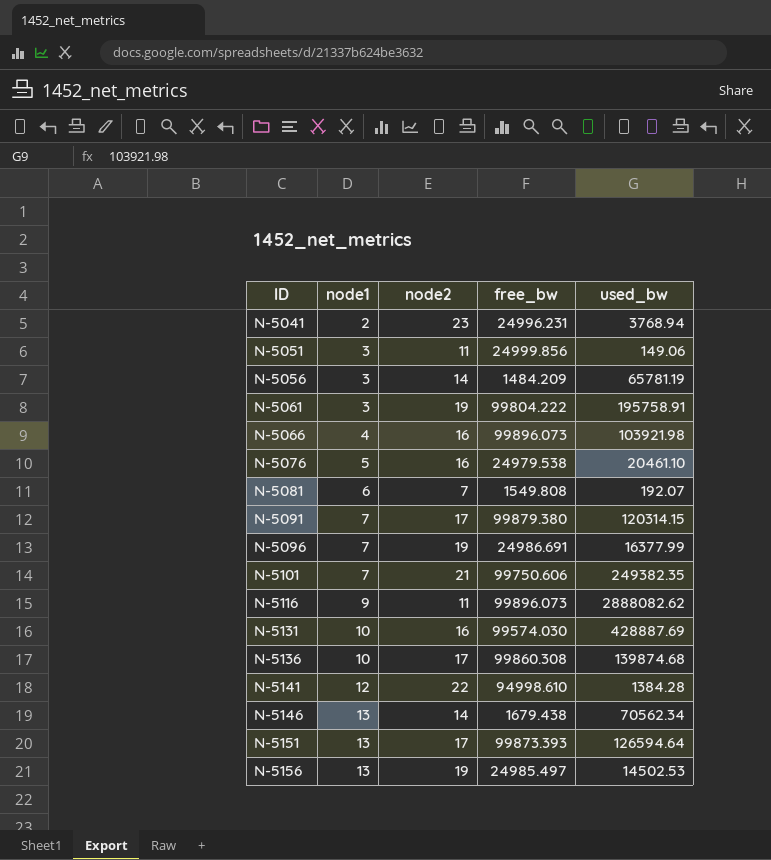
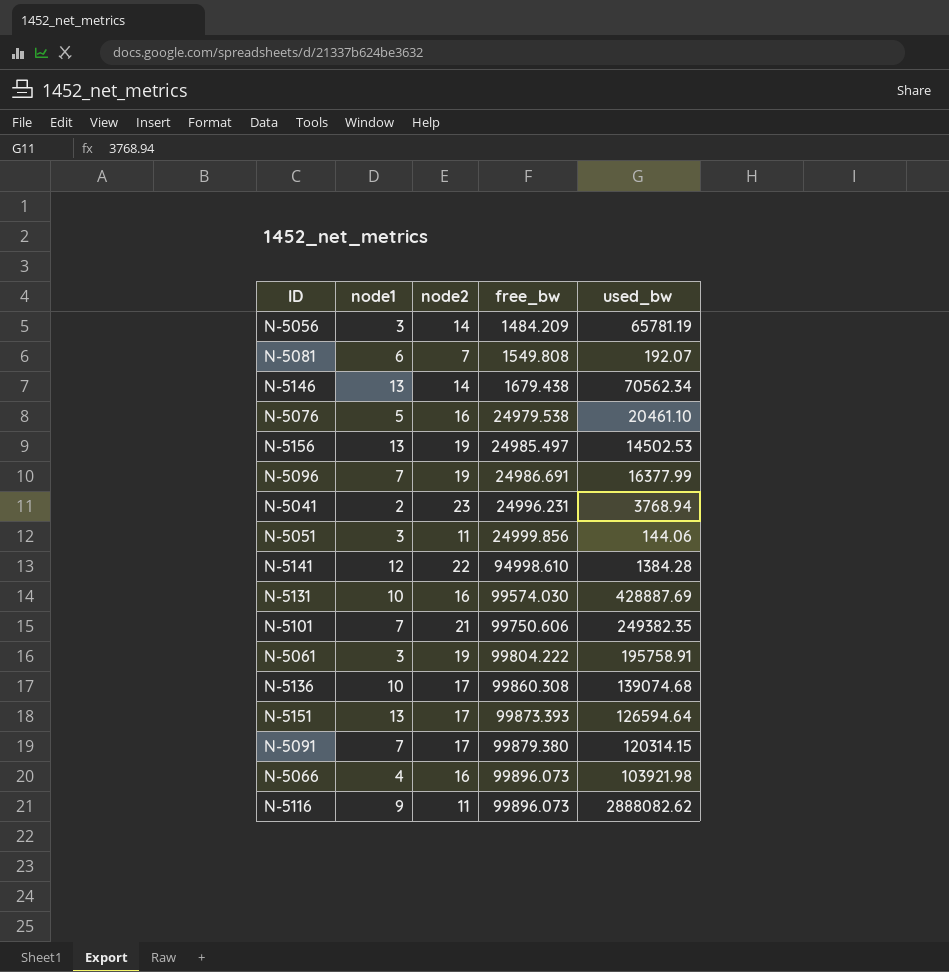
row order: ID ascending -> free_bw ascending
N-5051 | used_bw: 149.06 -> 144.06
N-5136 | used_bw: 139874.68 -> 139074.68

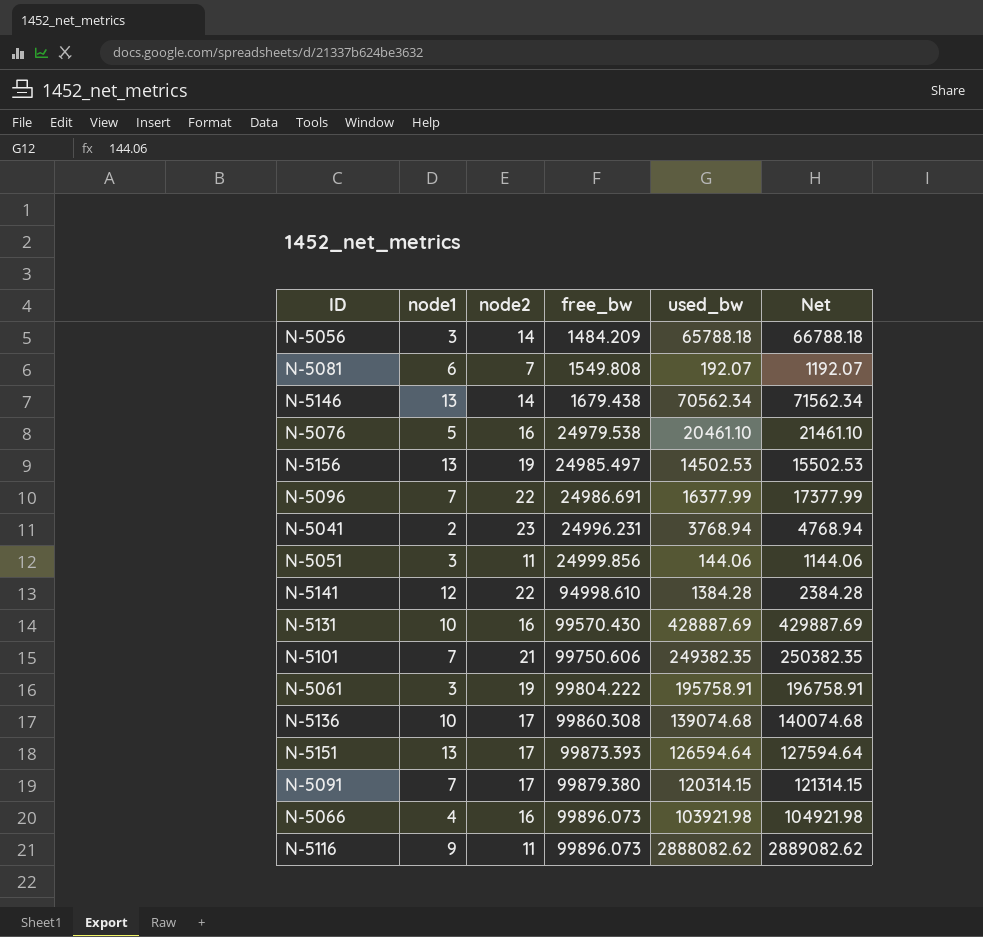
column Net | formula: none -> [used_bw] + 1000
N-5056 | used_bw: 65781.19 -> 65788.18
N-5096 | node2: 19 -> 22
N-5131 | free_bw: 99574.030 -> 99570.430

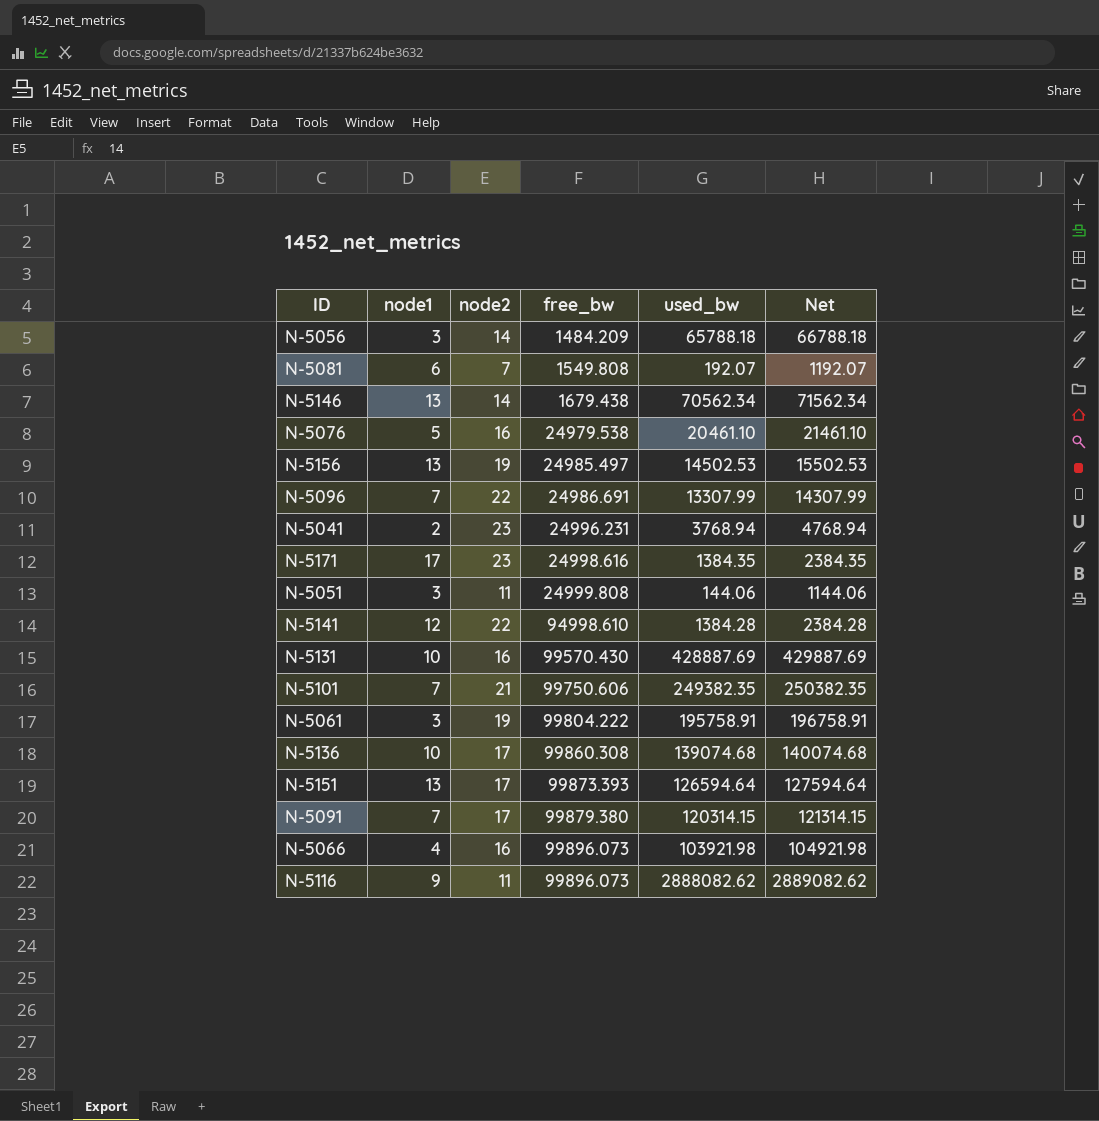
N-5096 | used_bw: 16377.99 -> 13307.99
N-5096 | Net: 17377.99 -> 14307.99
row N-5171: none -> 17 | 23 | 24998.616 | 1384.35 | 2384.35
N-5051 | free_bw: 24999.856 -> 24999.808

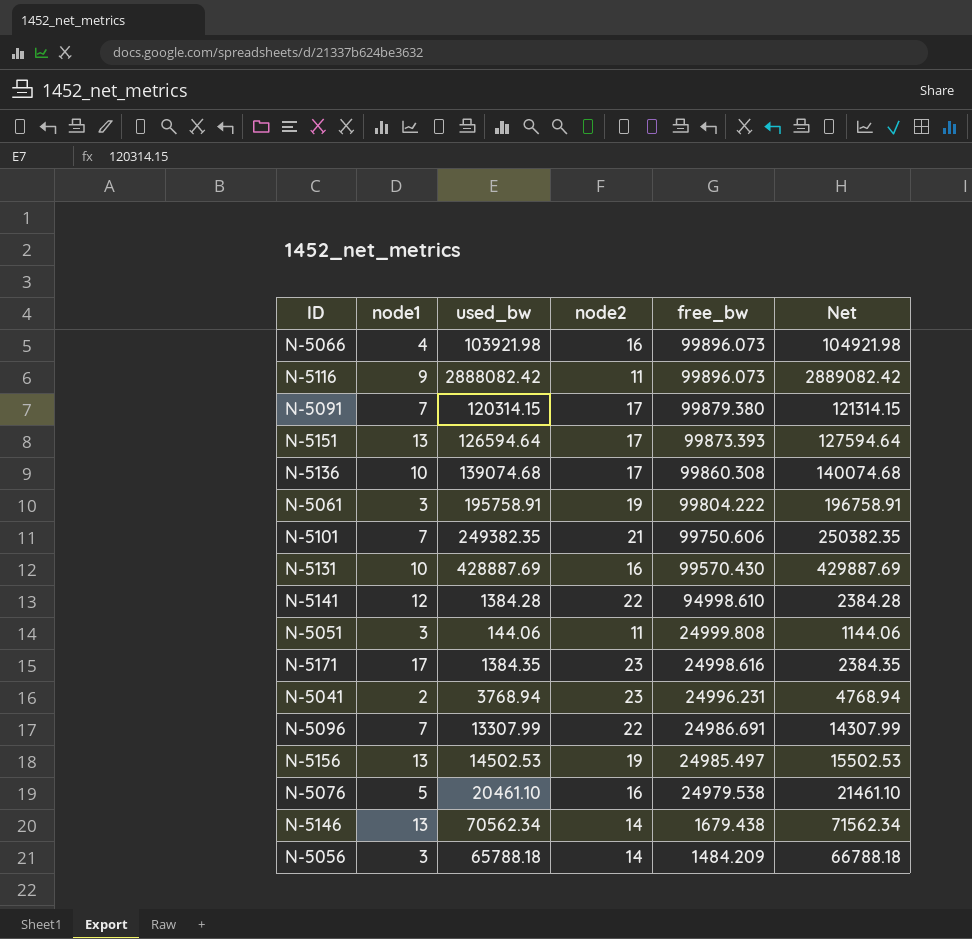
row order: free_bw ascending -> free_bw descending
column used_bw | position: 5 -> 3
row N-5081: 6 | 7 | 1549.808 | 192.07 | 1192.07 -> none
N-5116 | used_bw: 2888082.62 -> 2888082.42
N-5116 | Net: 2889082.62 -> 2889082.42

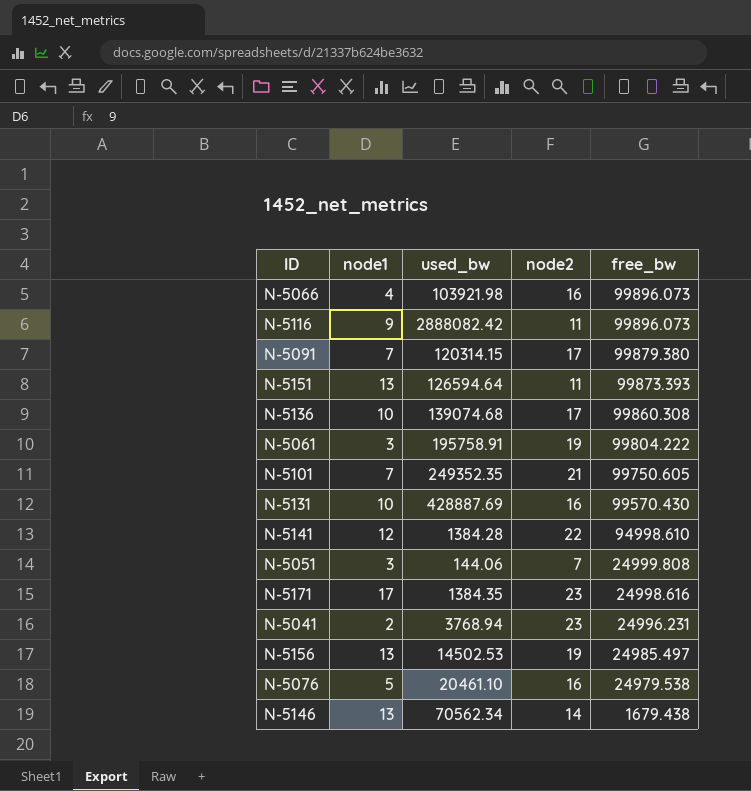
column Net | formula: [used_bw] + 1000 -> none
row N-5096: 7 | 13307.99 | 22 | 24986.691 | 14307.99 -> none
row N-5056: 3 | 65788.18 | 14 | 1484.209 | 66788.18 -> none
N-5151 | node2: 17 -> 11
N-5101 | used_bw: 249382.35 -> 249352.35
N-5101 | free_bw: 99750.606 -> 99750.605
N-5051 | node2: 11 -> 7

